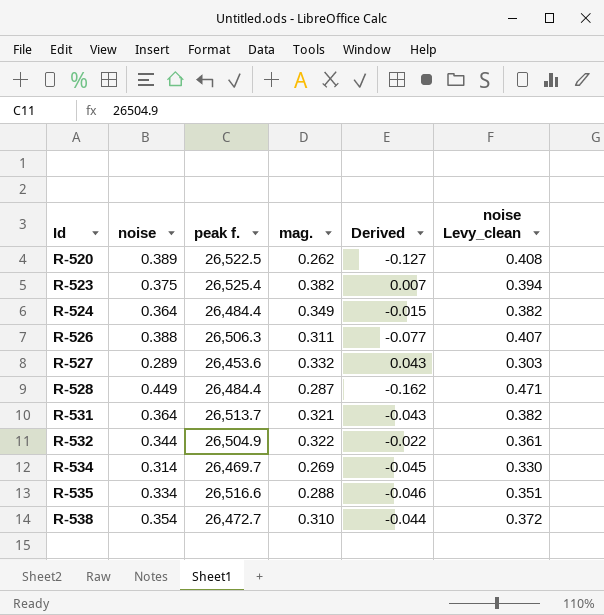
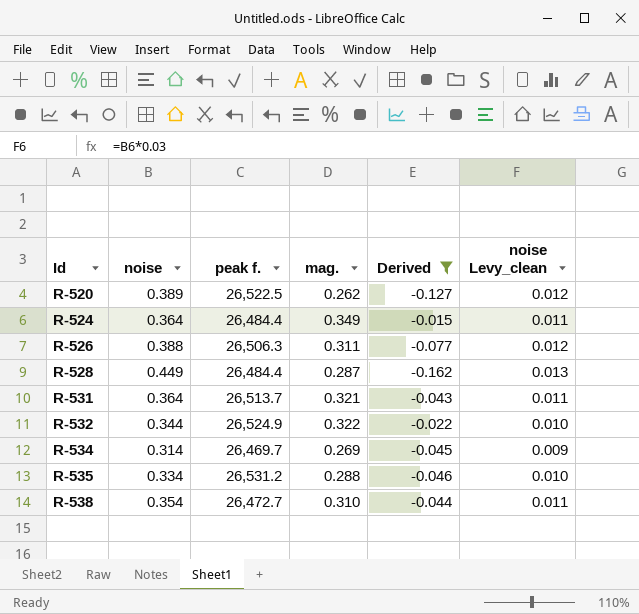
filter: none -> Derived <= -0.015
column noise Levy_clean | formula: [noise] * 1.05 -> [noise] * 0.03
R-532 | peak f.: 26,504.9 -> 26,524.9
R-535 | peak f.: 26,516.6 -> 26,531.2

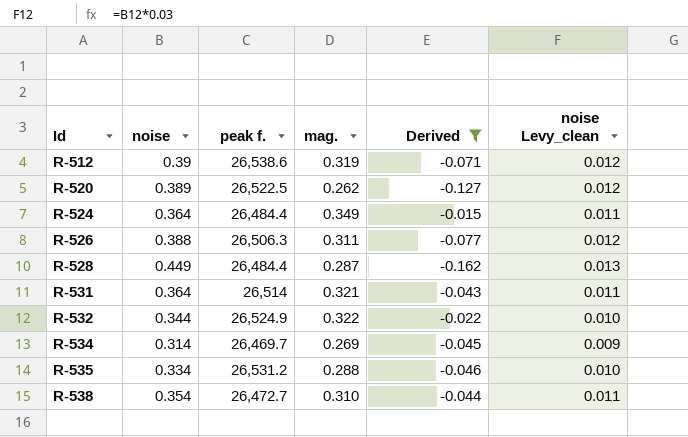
row R-512: none -> 0.39 | 26,538.6 | 0.319 | -0.071 | 0.012
R-531 | peak f.: 26,513.7 -> 26,514

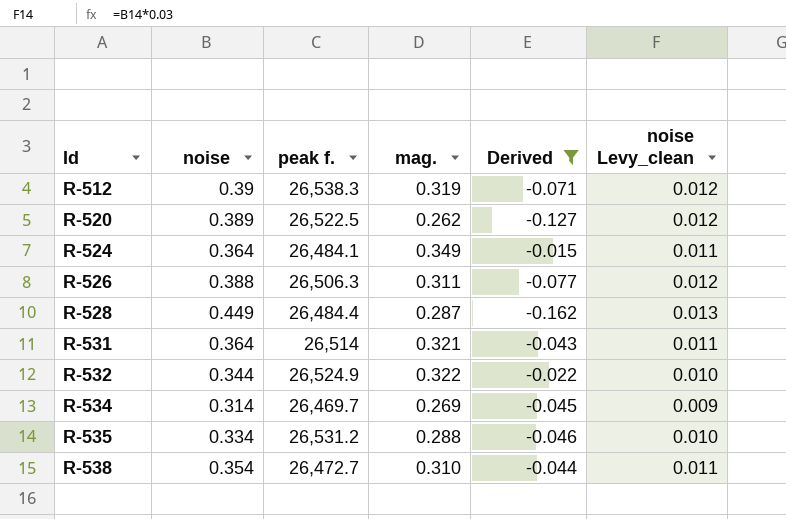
R-512 | peak f.: 26,538.6 -> 26,538.3
R-524 | peak f.: 26,484.4 -> 26,484.1

